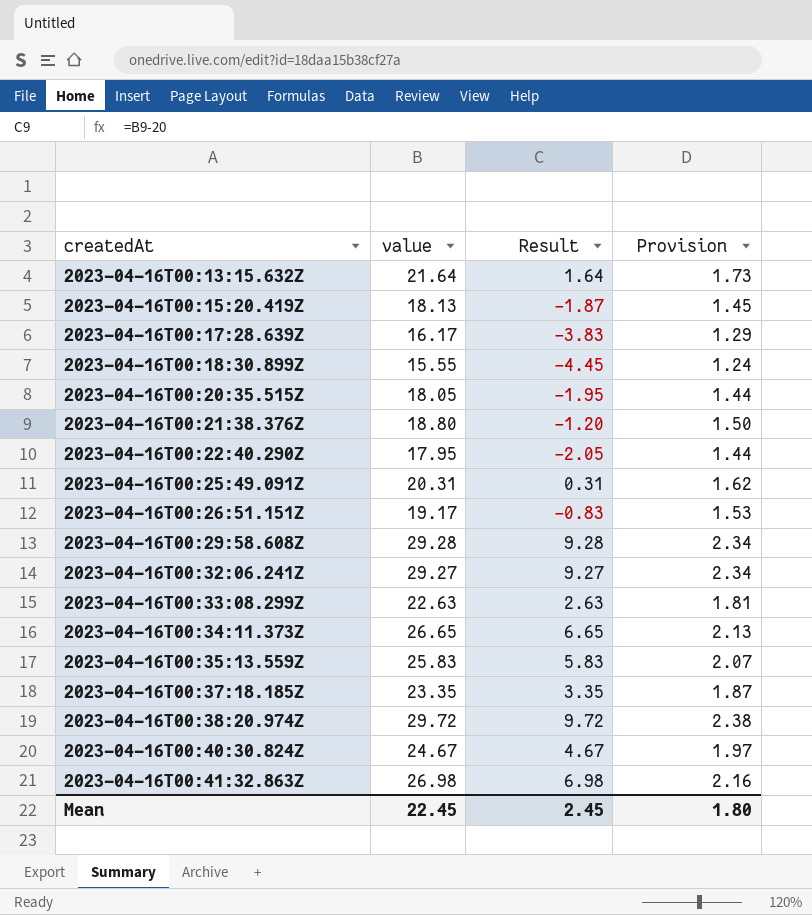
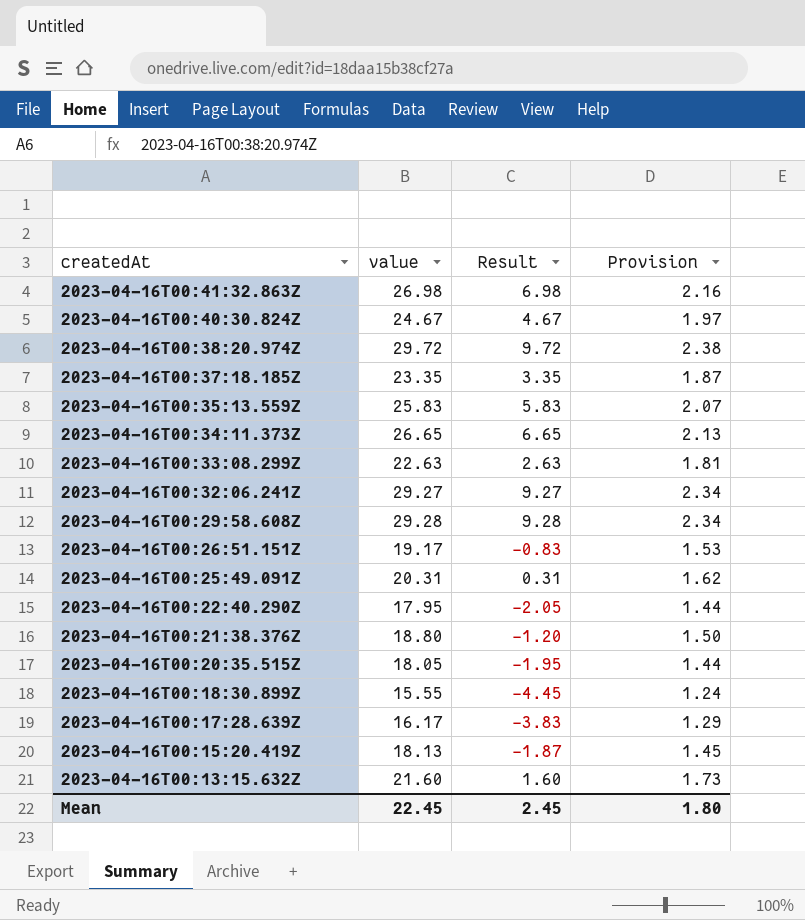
row order: createdAt ascending -> createdAt descending
2023-04-16T00:13:15.632Z | value: 21.64 -> 21.60
2023-04-16T00:13:15.632Z | Result: 1.64 -> 1.60

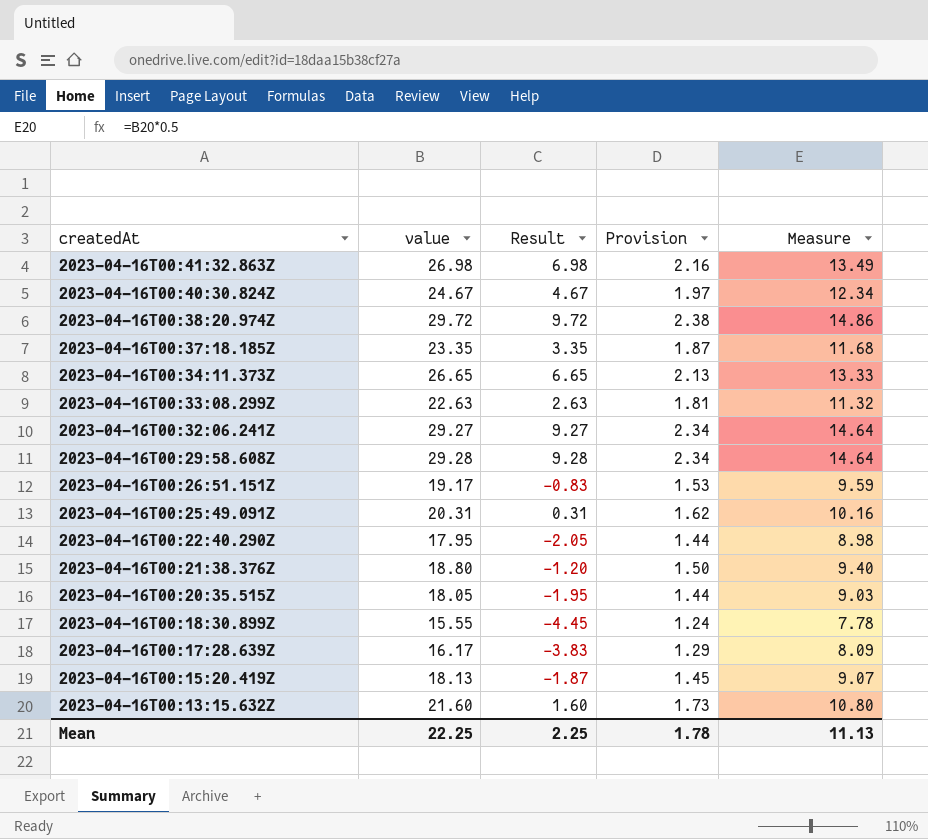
column Measure | formula: none -> [value] * 0.5
row 2023-04-16T00:35:13.559Z: 25.83 | 5.83 | 2.07 -> none
Mean | value: 22.45 -> 22.25
Mean | Result: 2.45 -> 2.25
Mean | Provision: 1.80 -> 1.78

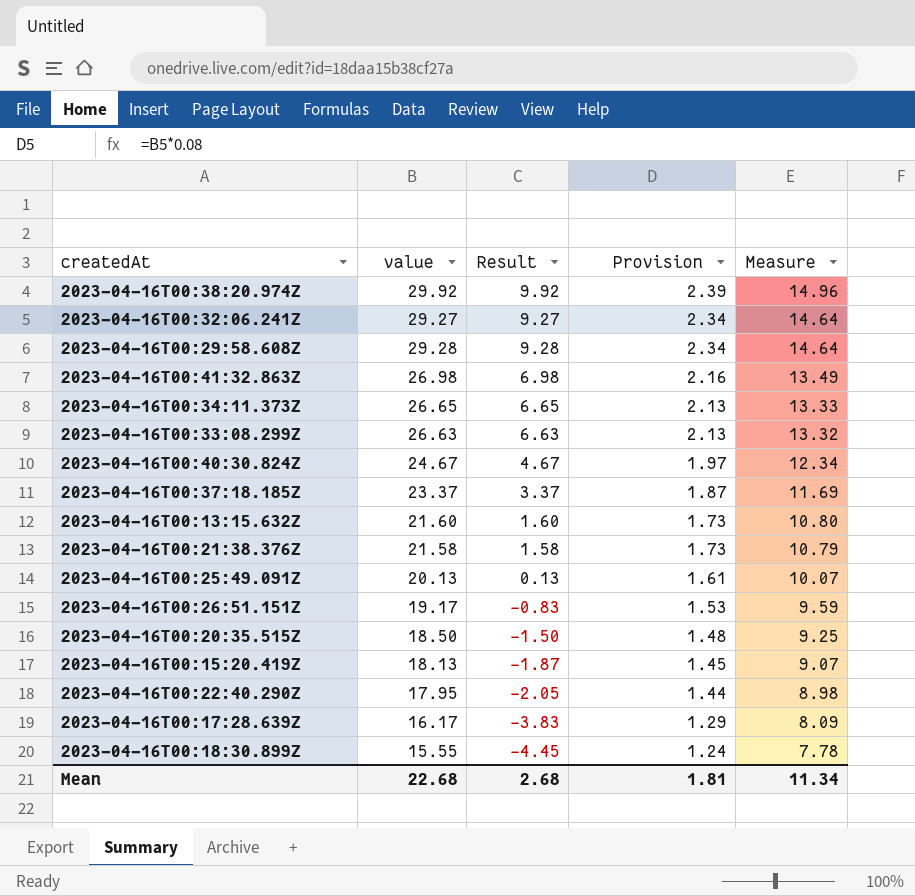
row order: createdAt descending -> Provision descending
2023-04-16T00:38:20.974Z | value: 29.72 -> 29.92
2023-04-16T00:38:20.974Z | Result: 9.72 -> 9.92
2023-04-16T00:38:20.974Z | Provision: 2.38 -> 2.39
2023-04-16T00:38:20.974Z | Measure: 14.86 -> 14.96
2023-04-16T00:33:08.299Z | value: 22.63 -> 26.63
2023-04-16T00:33:08.299Z | Result: 2.63 -> 6.63
2023-04-16T00:33:08.299Z | Provision: 1.81 -> 2.13
2023-04-16T00:33:08.299Z | Measure: 11.32 -> 13.32
2023-04-16T00:37:18.185Z | value: 23.35 -> 23.37
2023-04-16T00:37:18.185Z | Result: 3.35 -> 3.37
2023-04-16T00:37:18.185Z | Measure: 11.68 -> 11.69
2023-04-16T00:21:38.376Z | value: 18.80 -> 21.58
2023-04-16T00:21:38.376Z | Result: -1.20 -> 1.58
2023-04-16T00:21:38.376Z | Provision: 1.50 -> 1.73
2023-04-16T00:21:38.376Z | Measure: 9.40 -> 10.79
2023-04-16T00:25:49.091Z | value: 20.31 -> 20.13
2023-04-16T00:25:49.091Z | Result: 0.31 -> 0.13
2023-04-16T00:25:49.091Z | Provision: 1.62 -> 1.61
2023-04-16T00:25:49.091Z | Measure: 10.16 -> 10.07
2023-04-16T00:20:35.515Z | value: 18.05 -> 18.50
2023-04-16T00:20:35.515Z | Result: -1.95 -> -1.50
2023-04-16T00:20:35.515Z | Provision: 1.44 -> 1.48
2023-04-16T00:20:35.515Z | Measure: 9.03 -> 9.25
Mean | value: 22.25 -> 22.68
Mean | Result: 2.25 -> 2.68
Mean | Provision: 1.78 -> 1.81
Mean | Measure: 11.13 -> 11.34

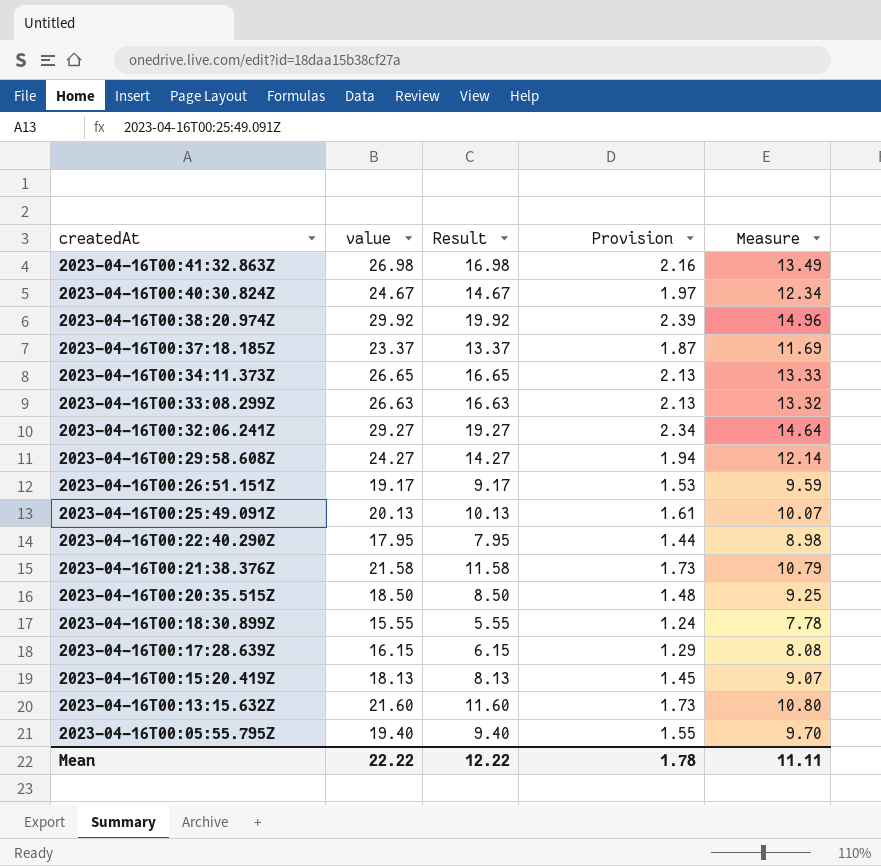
row order: Provision descending -> createdAt descending
column Result | formula: [value] - 20 -> [value] - 10
2023-04-16T00:29:58.608Z | value: 29.28 -> 24.27
2023-04-16T00:29:58.608Z | Provision: 2.34 -> 1.94
2023-04-16T00:29:58.608Z | Measure: 14.64 -> 12.14
2023-04-16T00:17:28.639Z | value: 16.17 -> 16.15
2023-04-16T00:17:28.639Z | Measure: 8.09 -> 8.08
row 2023-04-16T00:05:55.795Z: none -> 19.40 | 9.40 | 1.55 | 9.70
Mean | value: 22.68 -> 22.22
Mean | Result: 2.68 -> 12.22
Mean | Provision: 1.81 -> 1.78
Mean | Measure: 11.34 -> 11.11

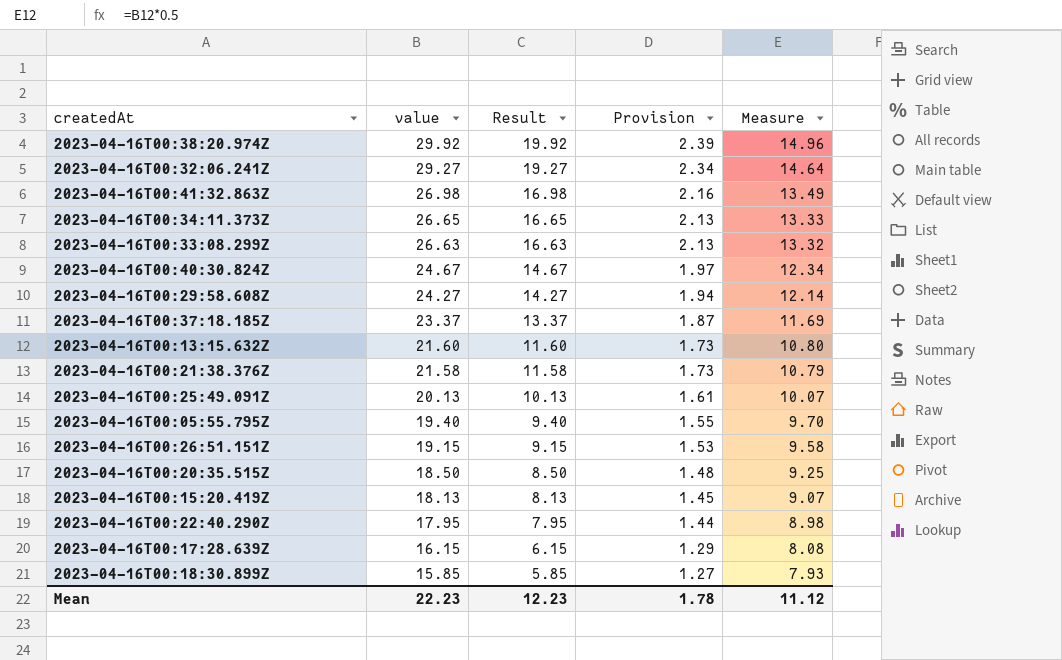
row order: createdAt descending -> value descending
2023-04-16T00:26:51.151Z | value: 19.17 -> 19.15
2023-04-16T00:26:51.151Z | Result: 9.17 -> 9.15
2023-04-16T00:26:51.151Z | Measure: 9.59 -> 9.58
2023-04-16T00:18:30.899Z | value: 15.55 -> 15.85
2023-04-16T00:18:30.899Z | Result: 5.55 -> 5.85
2023-04-16T00:18:30.899Z | Provision: 1.24 -> 1.27
2023-04-16T00:18:30.899Z | Measure: 7.78 -> 7.93
Mean | value: 22.22 -> 22.23
Mean | Result: 12.22 -> 12.23
Mean | Measure: 11.11 -> 11.12

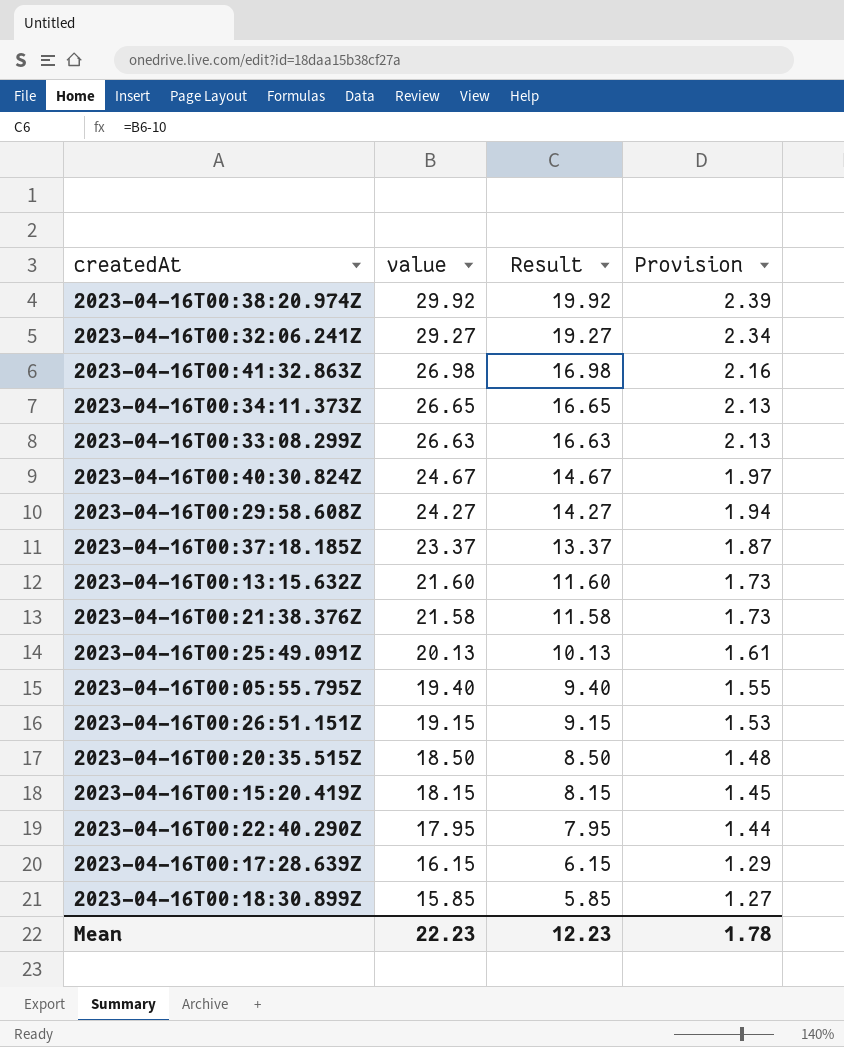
column Measure | formula: [value] * 0.5 -> none
2023-04-16T00:15:20.419Z | value: 18.13 -> 18.15
2023-04-16T00:15:20.419Z | Result: 8.13 -> 8.15

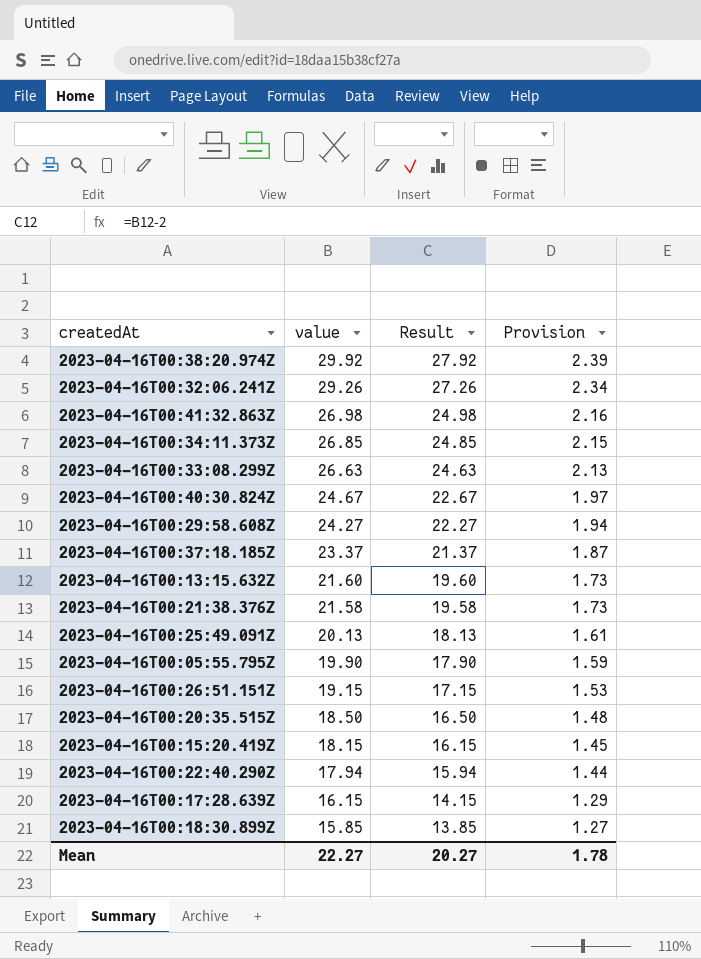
column Result | formula: [value] - 10 -> [value] - 2
2023-04-16T00:32:06.241Z | value: 29.27 -> 29.26
2023-04-16T00:34:11.373Z | value: 26.65 -> 26.85
2023-04-16T00:34:11.373Z | Provision: 2.13 -> 2.15
2023-04-16T00:05:55.795Z | value: 19.40 -> 19.90
2023-04-16T00:05:55.795Z | Provision: 1.55 -> 1.59
2023-04-16T00:22:40.290Z | value: 17.95 -> 17.94
Mean | value: 22.23 -> 22.27
Mean | Result: 12.23 -> 20.27

